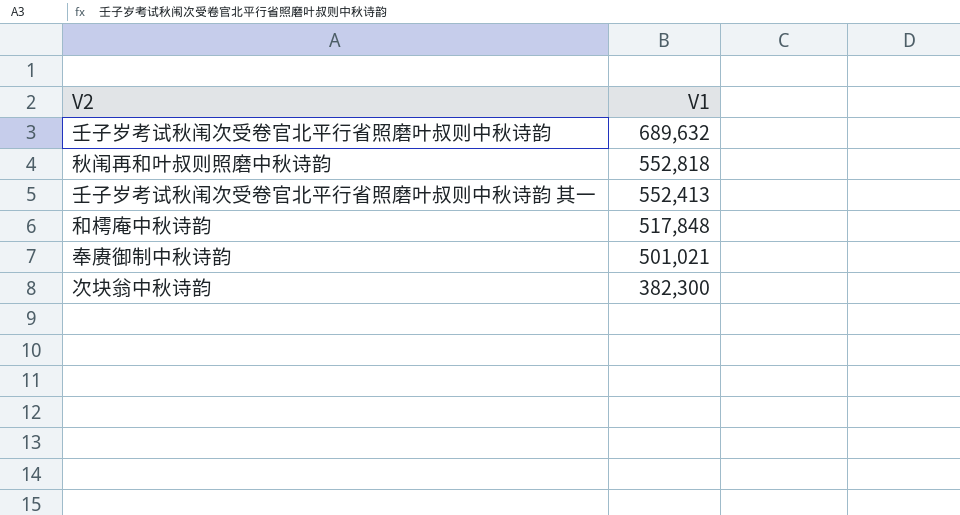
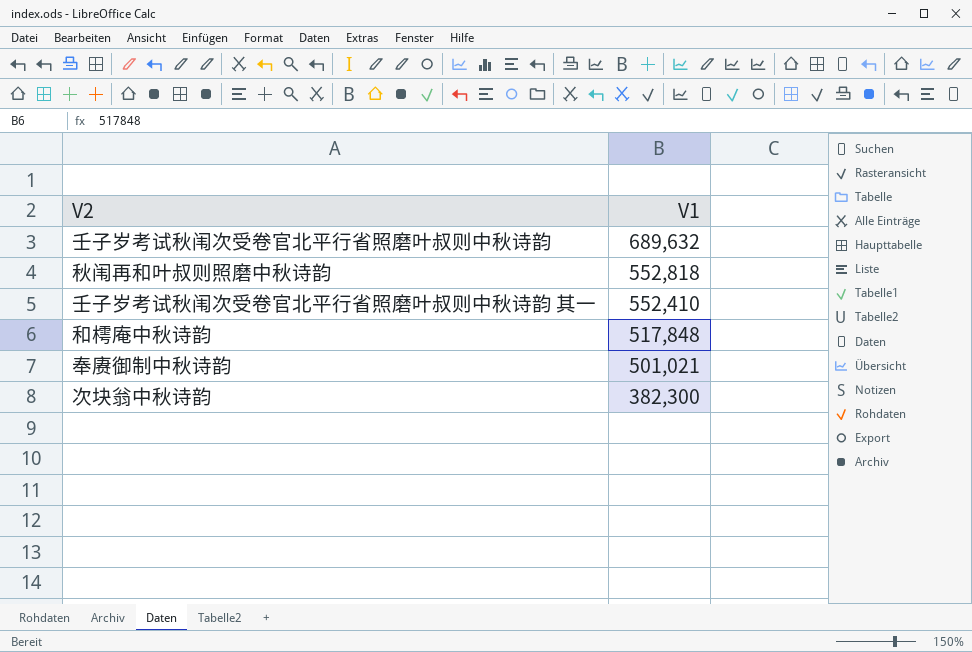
壬子岁考试秋闱次受卷官北平行省照磨叶叔则中秋诗韵 其一 | V1: 552,413 -> 552,410

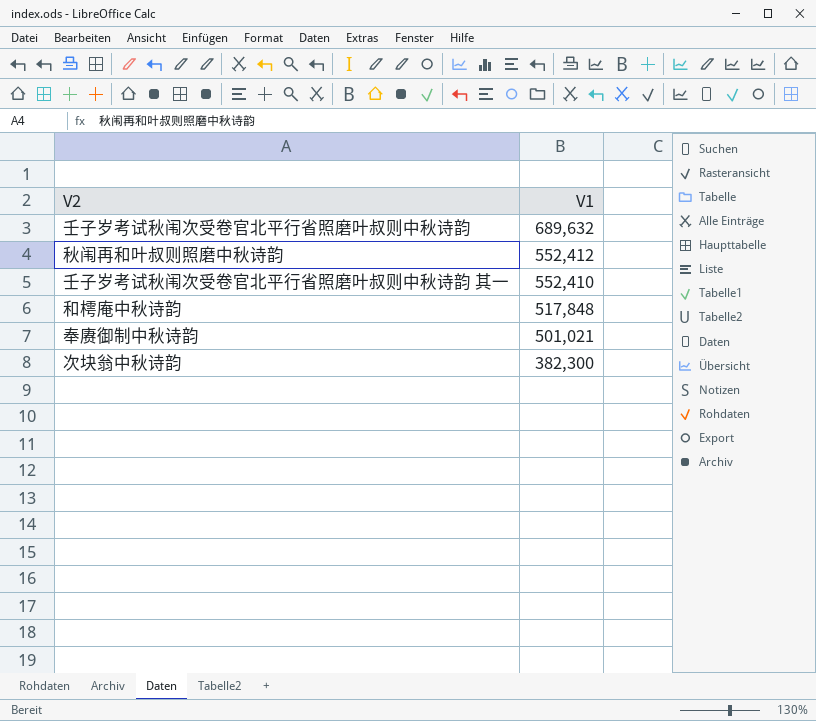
秋闱再和叶叔则照磨中秋诗韵 | V1: 552,818 -> 552,412

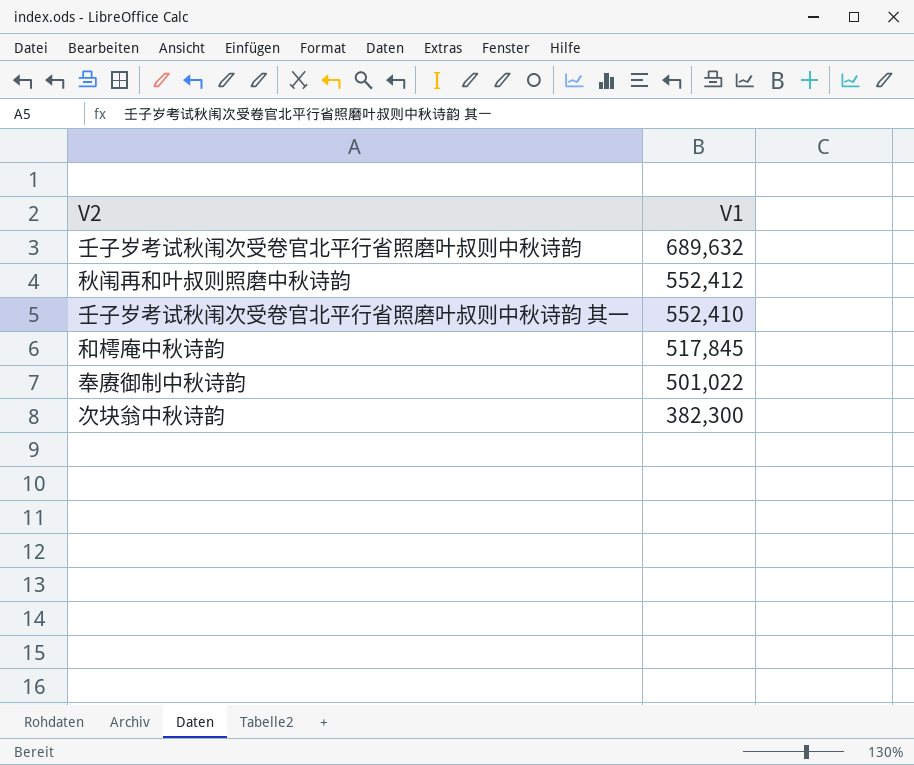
和樗庵中秋诗韵 | V1: 517,848 -> 517,845
奉赓御制中秋诗韵 | V1: 501,021 -> 501,022

